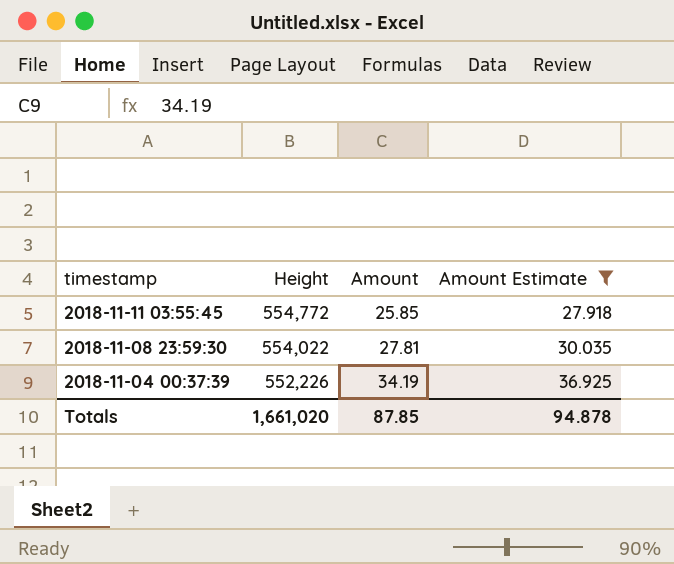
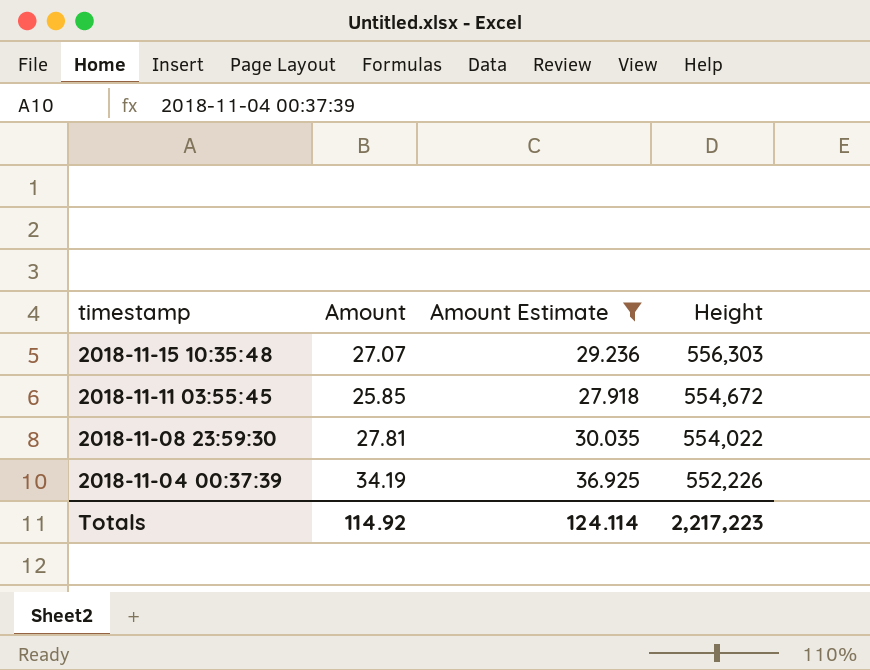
column Height | position: 2 -> 4
row 2018-11-15 10:35:48: none -> 27.07 | 29.236 | 556,303
2018-11-11 03:55:45 | Height: 554,772 -> 554,672
Totals | Amount: 87.85 -> 114.92
Totals | Amount Estimate: 94.878 -> 124.114
Totals | Height: 1,661,020 -> 2,217,223

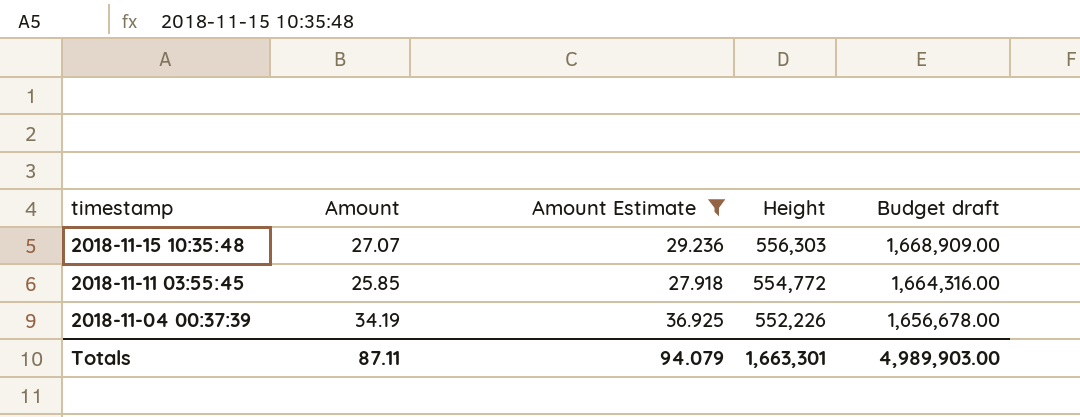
column Budget draft | formula: none -> [Height] * 3
row 2018-11-08 23:59:30: 27.81 | 30.035 | 554,022 -> none
2018-11-11 03:55:45 | Height: 554,672 -> 554,772
Totals | Amount: 114.92 -> 87.11
Totals | Amount Estimate: 124.114 -> 94.079
Totals | Height: 2,217,223 -> 1,663,301

